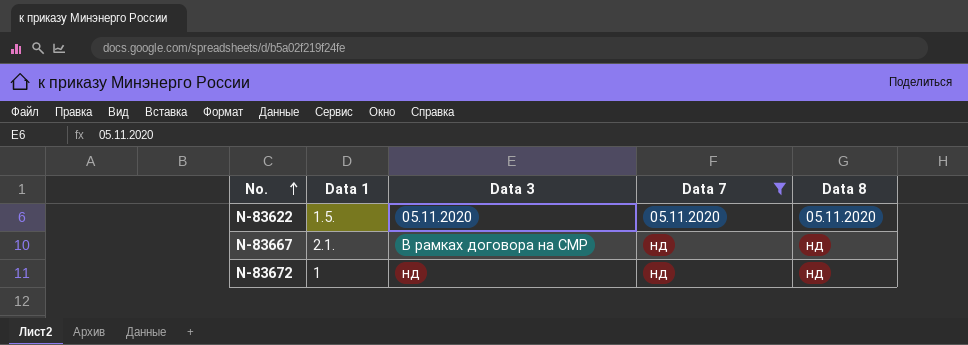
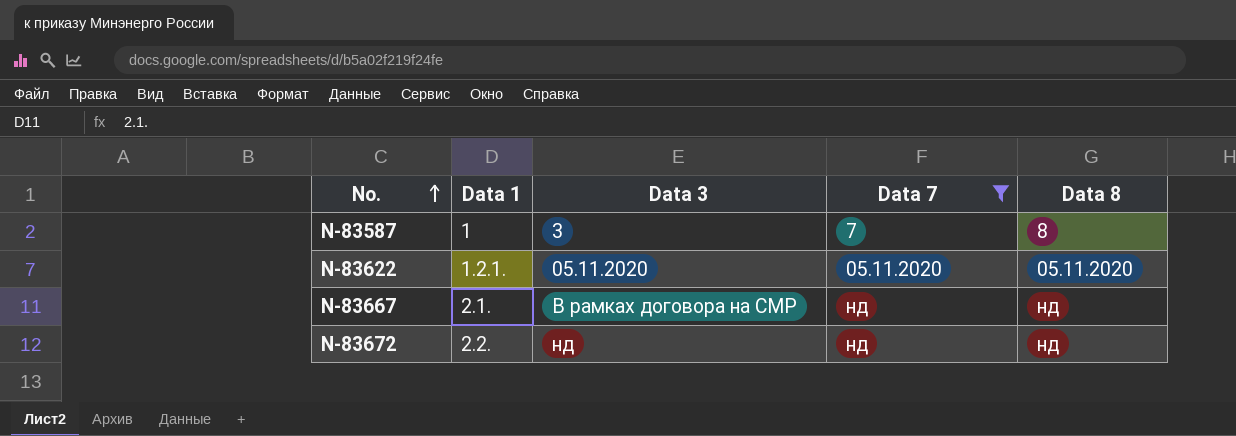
row N-83587: none -> 1 | 3 | 7 | 8
N-83622 | Data 1: 1.5. -> 1.2.1.
N-83672 | Data 1: 1 -> 2.2.

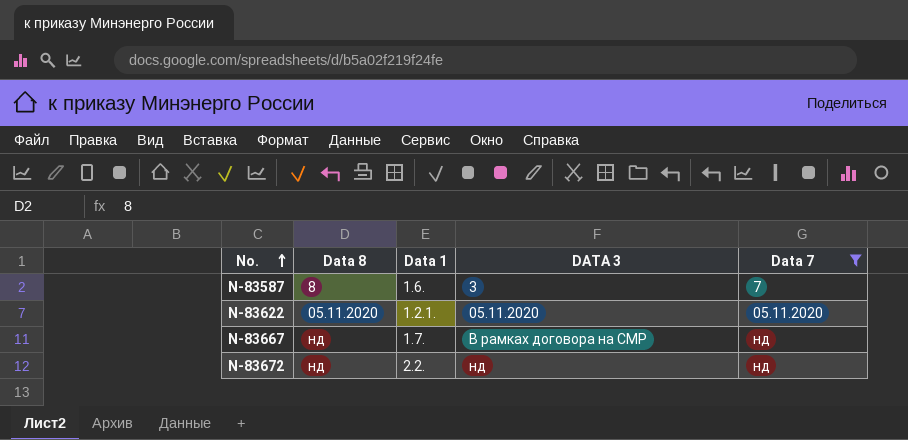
column Data 8 | position: 5 -> 2
column name: Data 3 -> DATA 3
N-83587 | Data 1: 1 -> 1.6.
N-83667 | Data 1: 2.1. -> 1.7.

